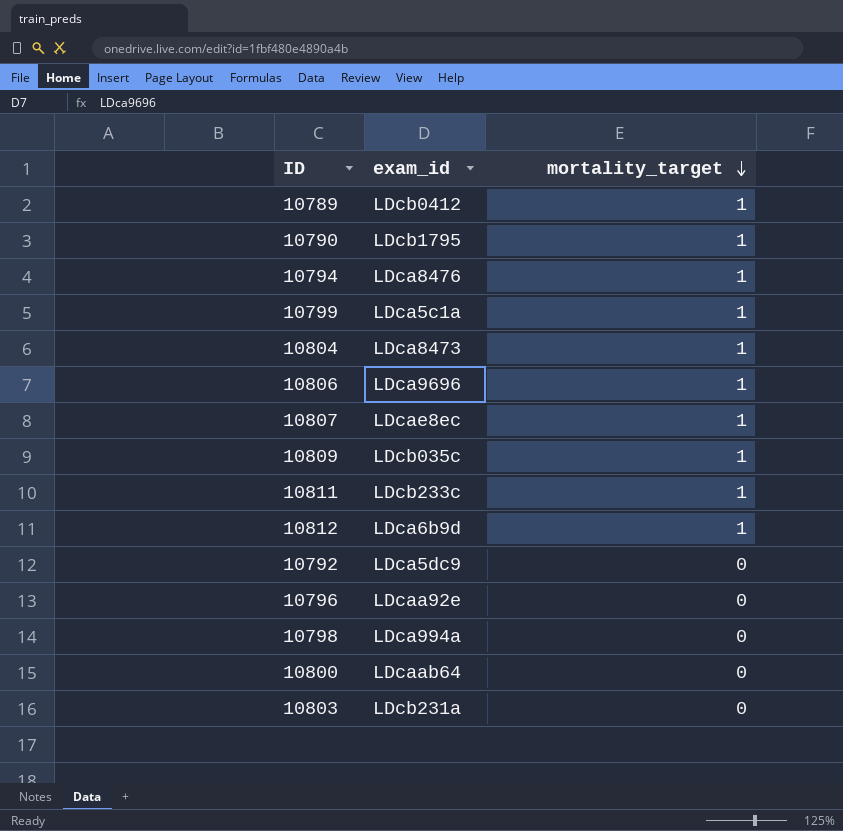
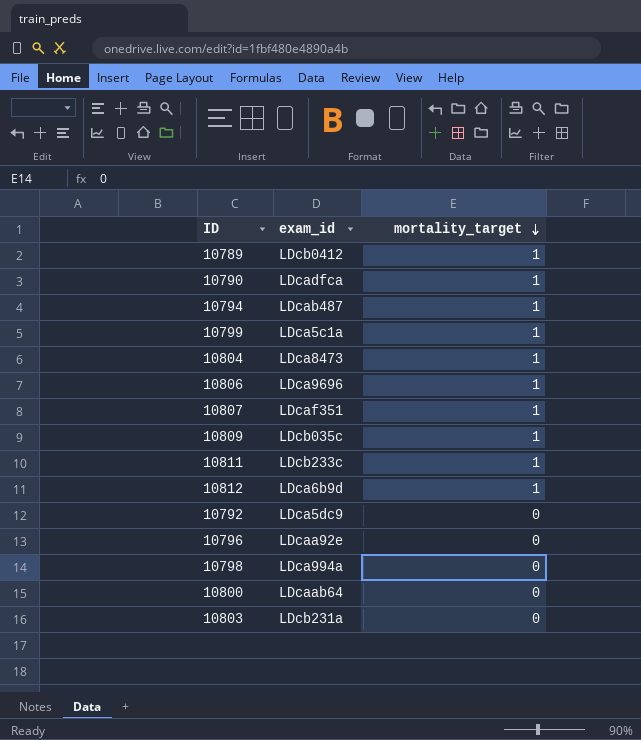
10790 | exam_id: LDcb1795 -> LDcadfca
10794 | exam_id: LDca8476 -> LDcab487
10807 | exam_id: LDcae8ec -> LDcaf351

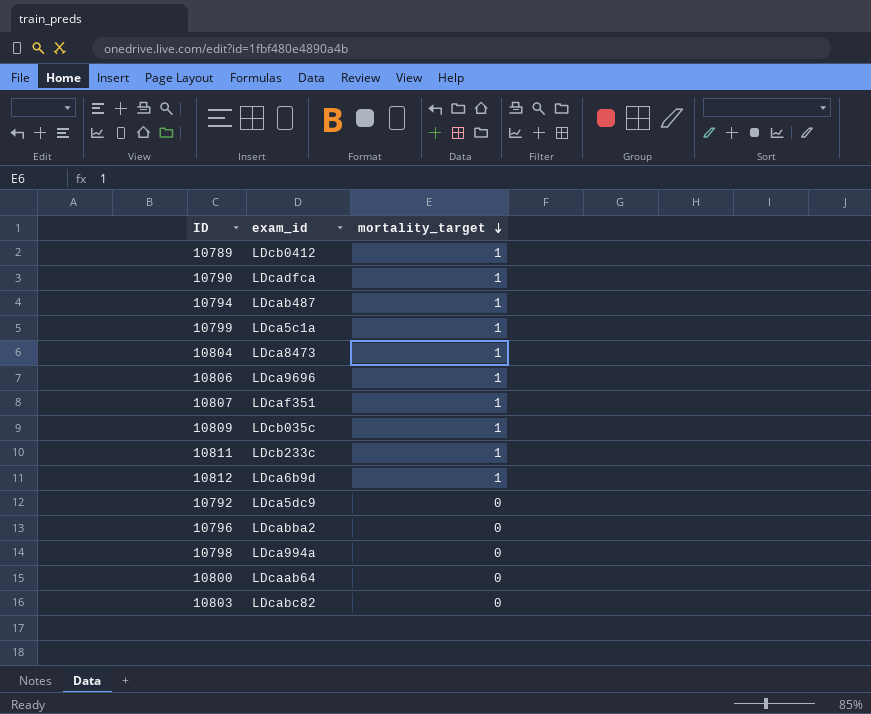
10796 | exam_id: LDcaa92e -> LDcabba2
10803 | exam_id: LDcb231a -> LDcabc82

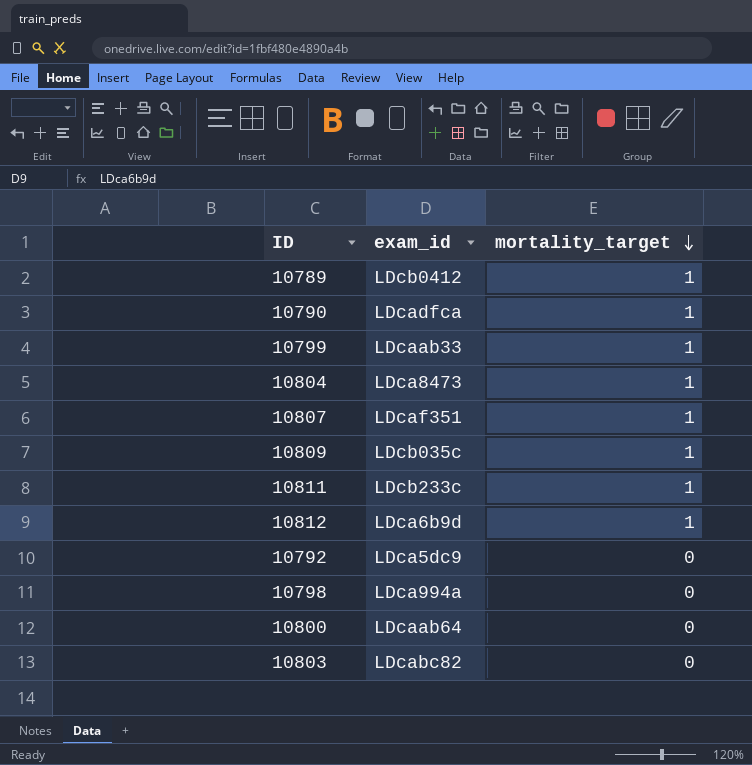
row 10794: LDcab487 | 1 -> none
row 10806: LDca9696 | 1 -> none
row 10796: LDcabba2 | 0 -> none
10799 | exam_id: LDca5c1a -> LDcaab33

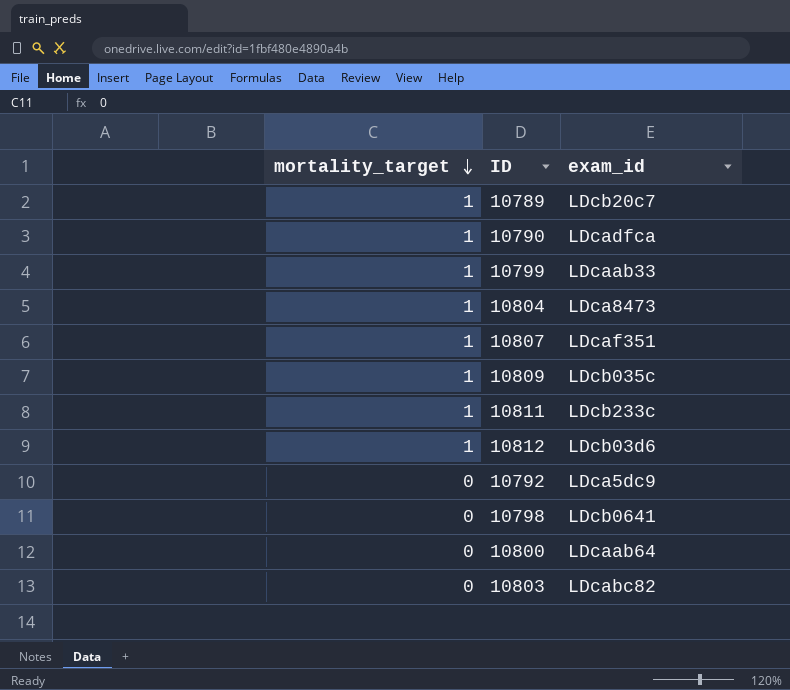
column mortality_target | position: 3 -> 1
10789 | exam_id: LDcb0412 -> LDcb20c7
10812 | exam_id: LDca6b9d -> LDcb03d6
10798 | exam_id: LDca994a -> LDcb0641

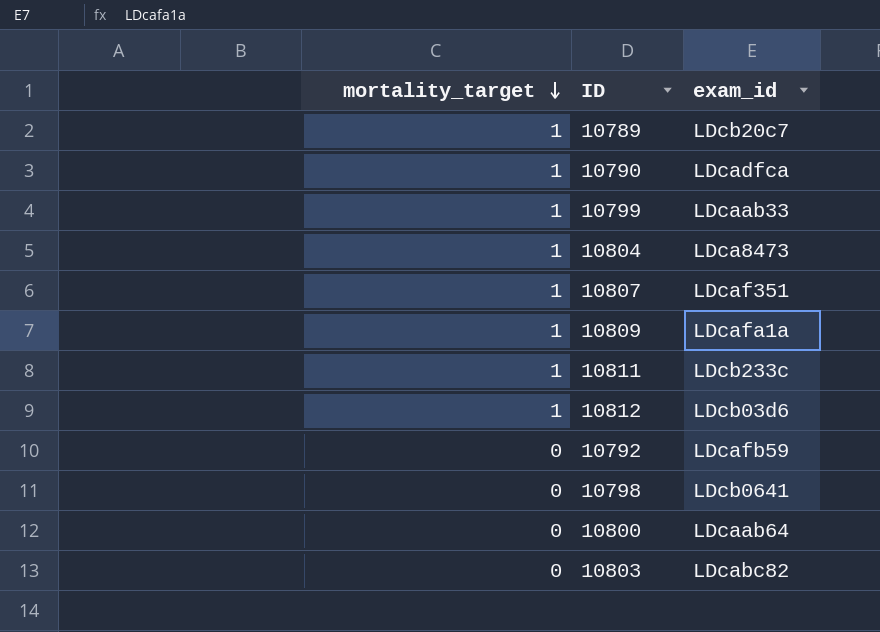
10809 | exam_id: LDcb035c -> LDcafa1a
10792 | exam_id: LDca5dc9 -> LDcafb59

